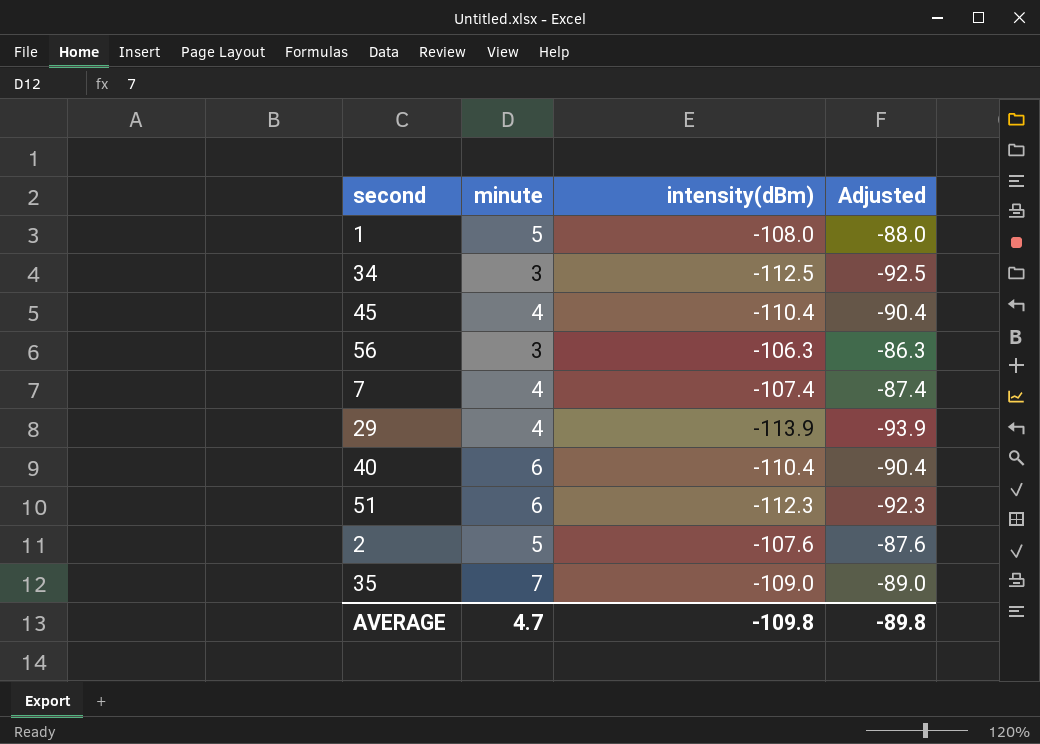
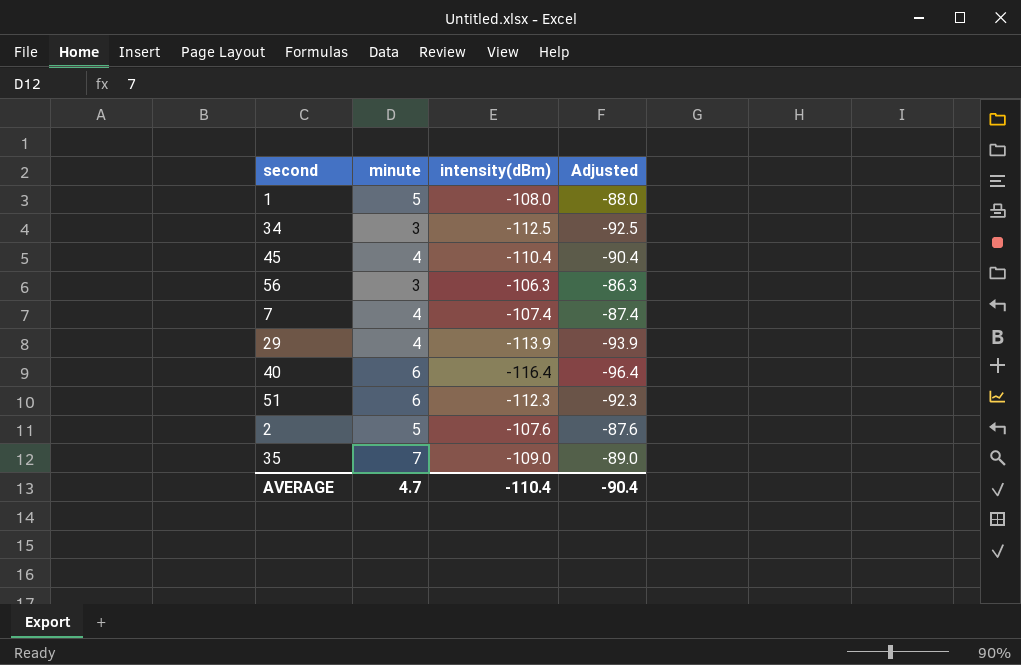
40 | intensity(dBm): -110.4 -> -116.4
40 | Adjusted: -90.4 -> -96.4
AVERAGE | intensity(dBm): -109.8 -> -110.4
AVERAGE | Adjusted: -89.8 -> -90.4

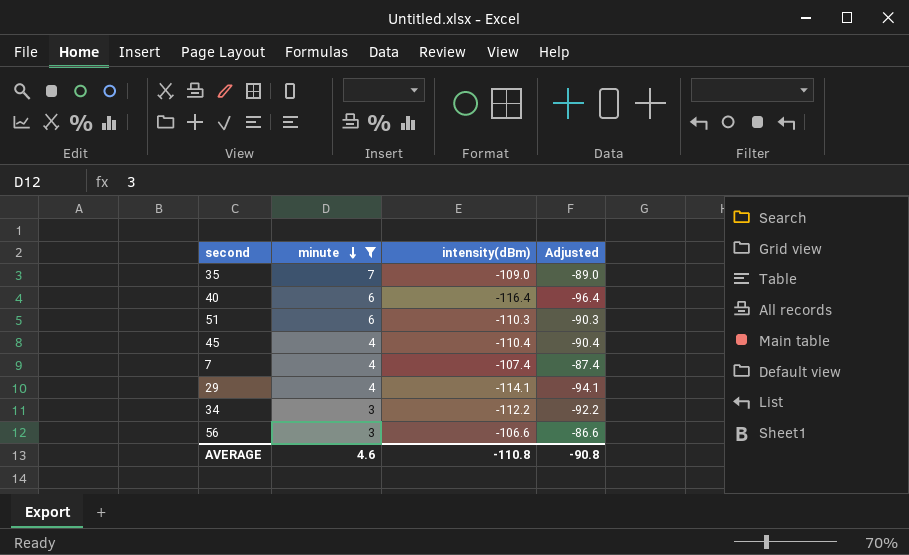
filter: none -> minute != 5
row order: none -> minute descending
51 | intensity(dBm): -112.3 -> -110.3
51 | Adjusted: -92.3 -> -90.3
29 | intensity(dBm): -113.9 -> -114.1
29 | Adjusted: -93.9 -> -94.1
34 | intensity(dBm): -112.5 -> -112.2
34 | Adjusted: -92.5 -> -92.2
56 | intensity(dBm): -106.3 -> -106.6
56 | Adjusted: -86.3 -> -86.6
AVERAGE | minute: 4.7 -> 4.6
AVERAGE | intensity(dBm): -110.4 -> -110.8
AVERAGE | Adjusted: -90.4 -> -90.8

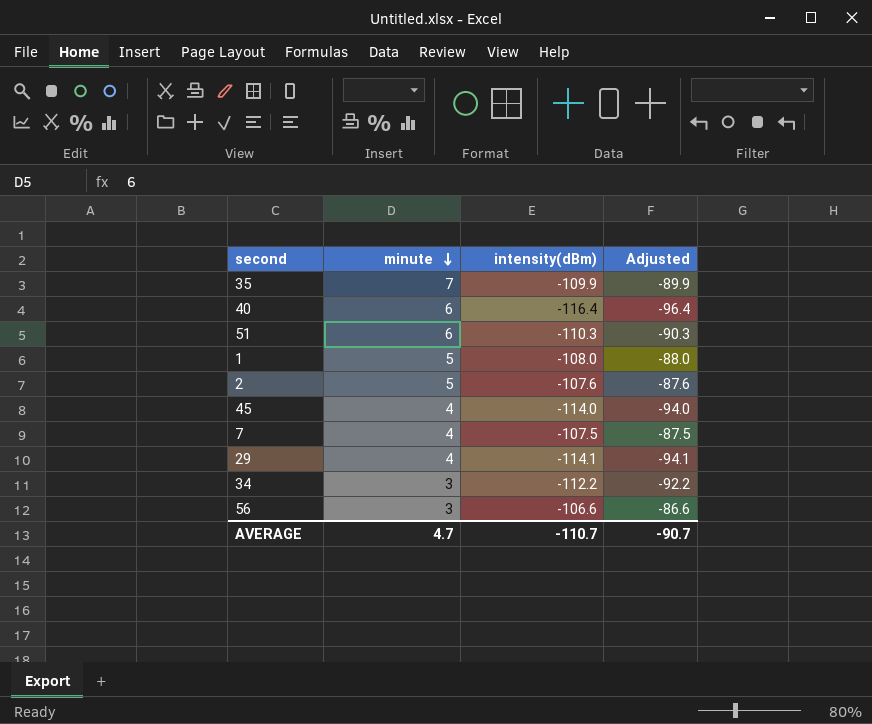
filter: minute != 5 -> none
35 | intensity(dBm): -109.0 -> -109.9
35 | Adjusted: -89.0 -> -89.9
45 | intensity(dBm): -110.4 -> -114.0
45 | Adjusted: -90.4 -> -94.0
7 | intensity(dBm): -107.4 -> -107.5
7 | Adjusted: -87.4 -> -87.5
AVERAGE | minute: 4.6 -> 4.7
AVERAGE | intensity(dBm): -110.8 -> -110.7
AVERAGE | Adjusted: -90.8 -> -90.7

